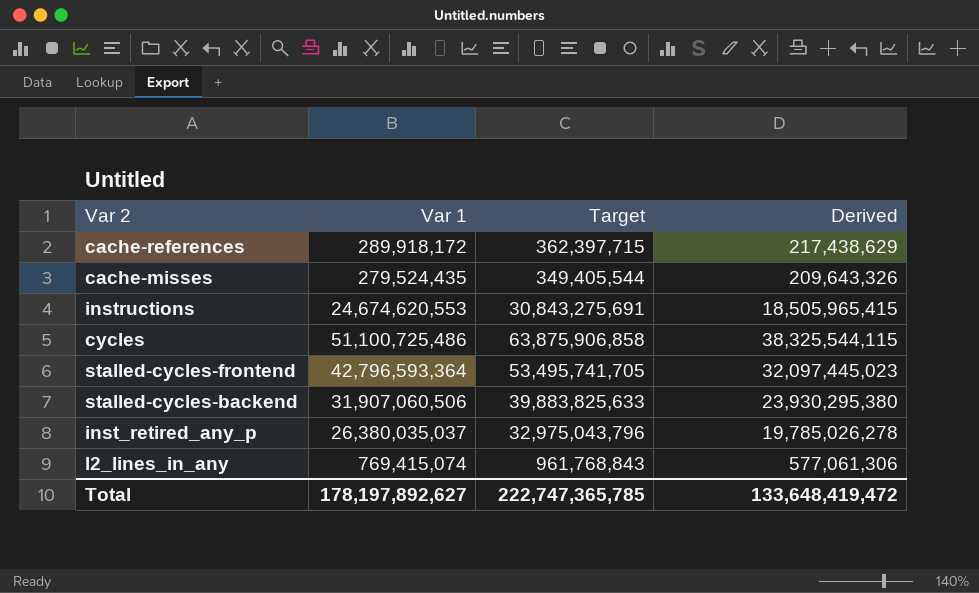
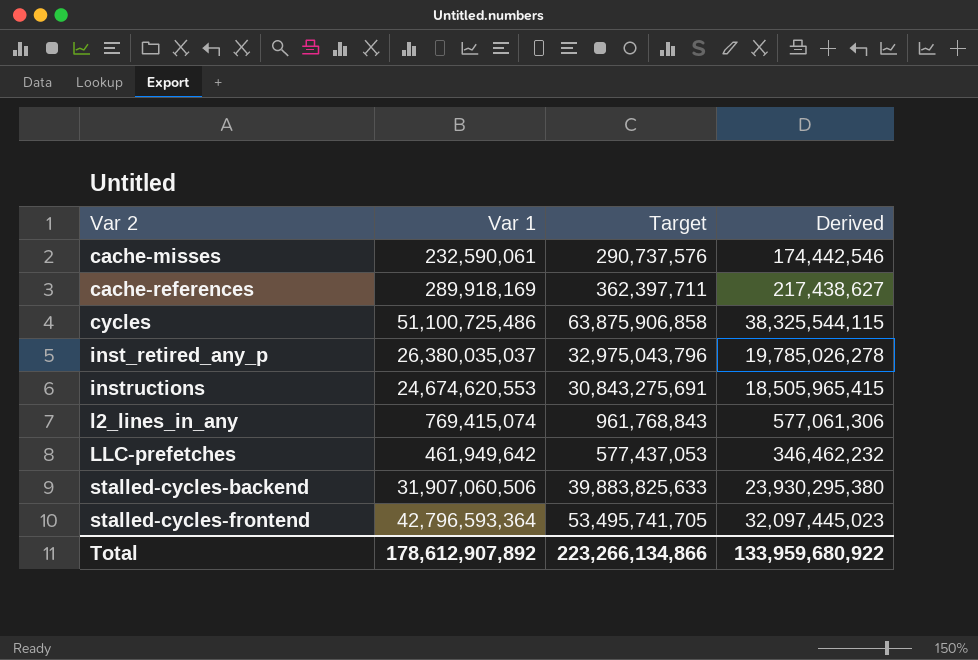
row order: none -> Var 2 ascending
cache-misses | Var 1: 279,524,435 -> 232,590,061
cache-misses | Target: 349,405,544 -> 290,737,576
cache-misses | Derived: 209,643,326 -> 174,442,546
cache-references | Var 1: 289,918,172 -> 289,918,169
cache-references | Target: 362,397,715 -> 362,397,711
cache-references | Derived: 217,438,629 -> 217,438,627
row LLC-prefetches: none -> 461,949,642 | 577,437,053 | 346,462,232
Total | Var 1: 178,197,892,627 -> 178,612,907,892
Total | Target: 222,747,365,785 -> 223,266,134,866
Total | Derived: 133,648,419,472 -> 133,959,680,922

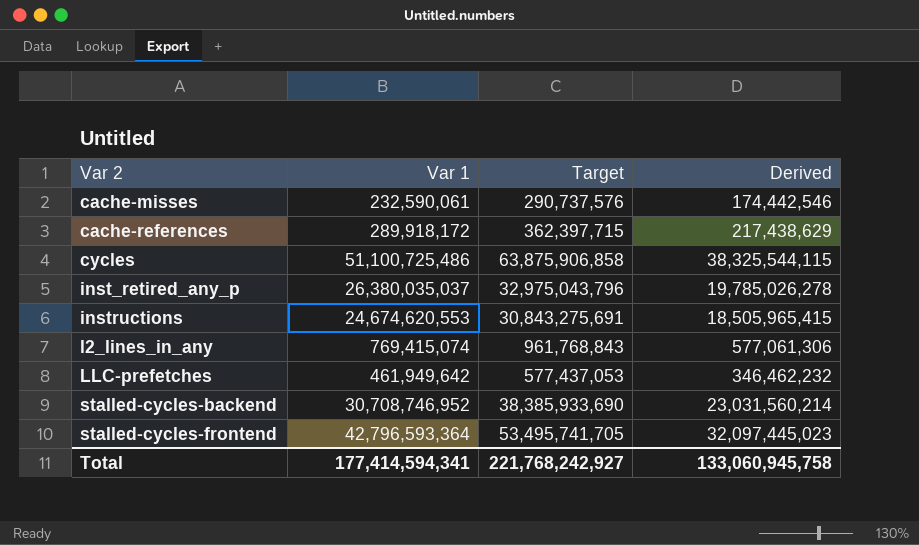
cache-references | Var 1: 289,918,169 -> 289,918,172
cache-references | Target: 362,397,711 -> 362,397,715
cache-references | Derived: 217,438,627 -> 217,438,629
stalled-cycles-backend | Var 1: 31,907,060,506 -> 30,708,746,952
stalled-cycles-backend | Target: 39,883,825,633 -> 38,385,933,690
stalled-cycles-backend | Derived: 23,930,295,380 -> 23,031,560,214
Total | Var 1: 178,612,907,892 -> 177,414,594,341
Total | Target: 223,266,134,866 -> 221,768,242,927
Total | Derived: 133,959,680,922 -> 133,060,945,758

